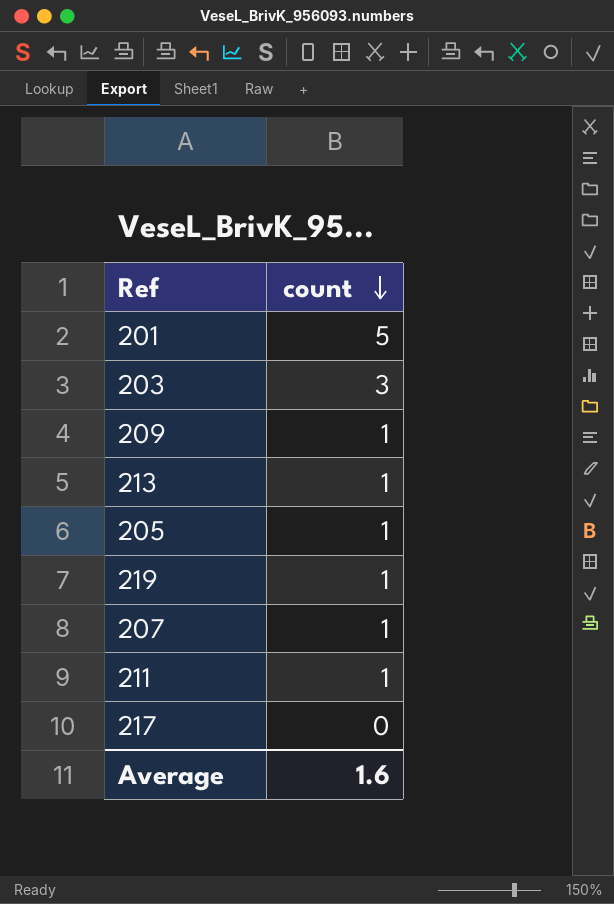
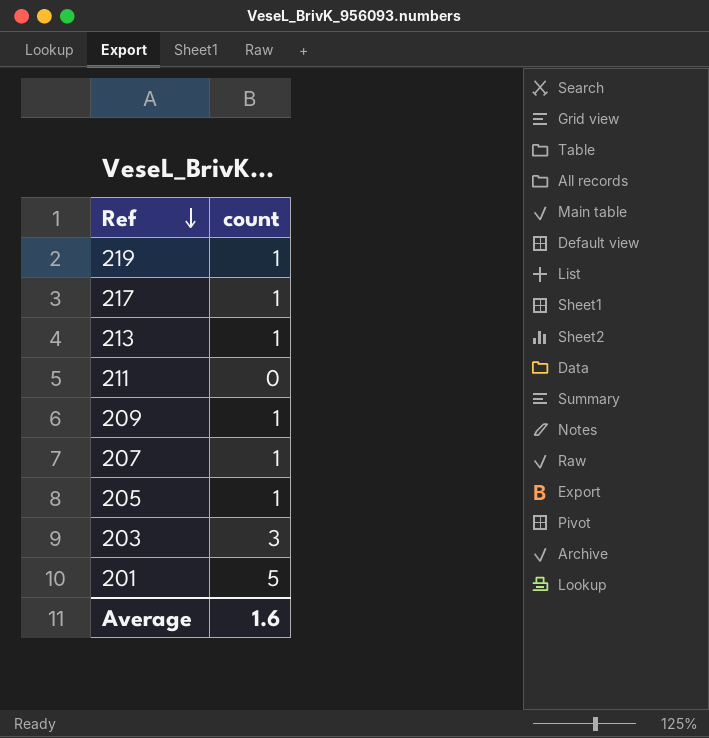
row order: count descending -> Ref descending
217 | count: 0 -> 1
211 | count: 1 -> 0

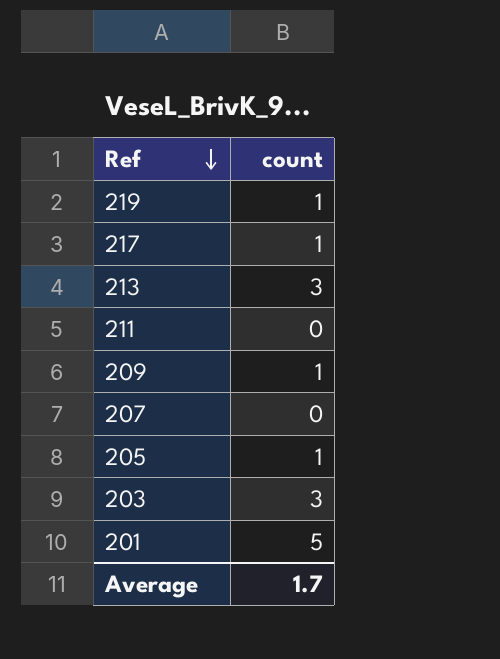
213 | count: 1 -> 3
207 | count: 1 -> 0
Average | count: 1.6 -> 1.7

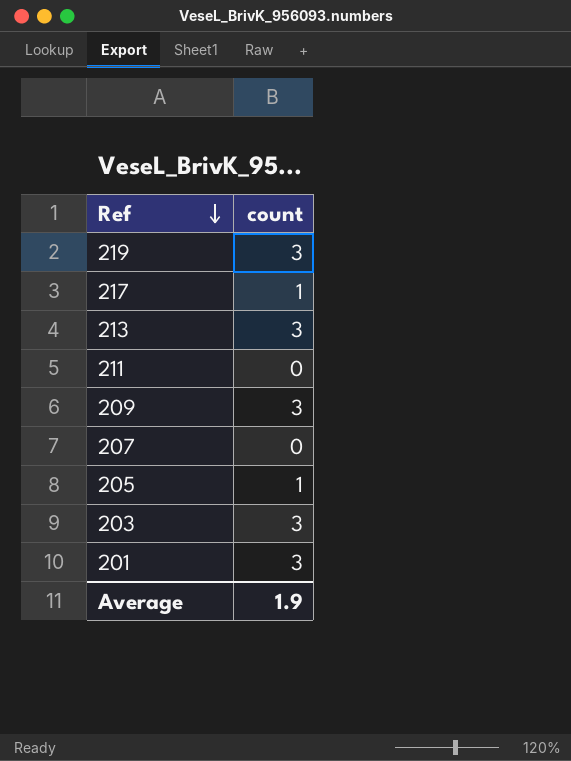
219 | count: 1 -> 3
209 | count: 1 -> 3
201 | count: 5 -> 3
Average | count: 1.7 -> 1.9

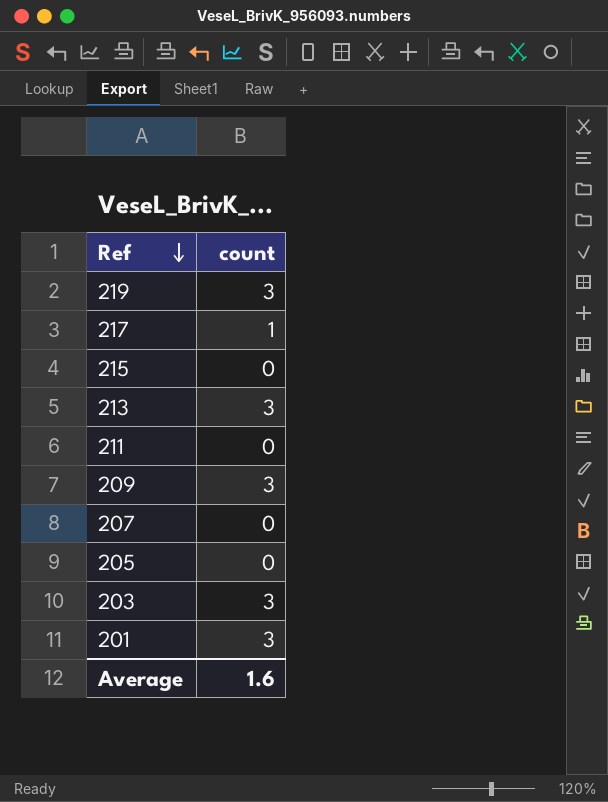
row 215: none -> 0
205 | count: 1 -> 0
Average | count: 1.9 -> 1.6

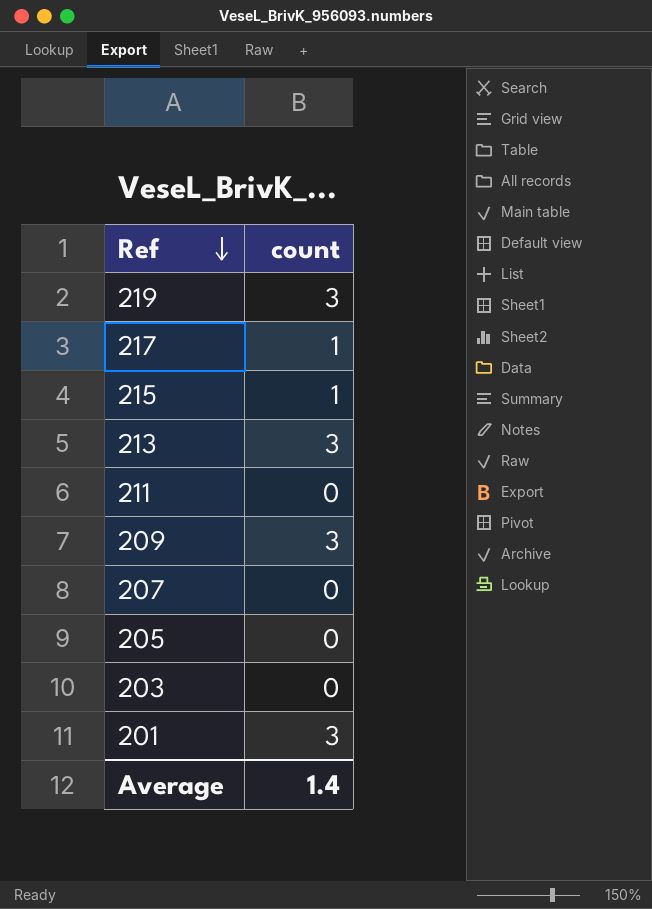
215 | count: 0 -> 1
203 | count: 3 -> 0
Average | count: 1.6 -> 1.4

